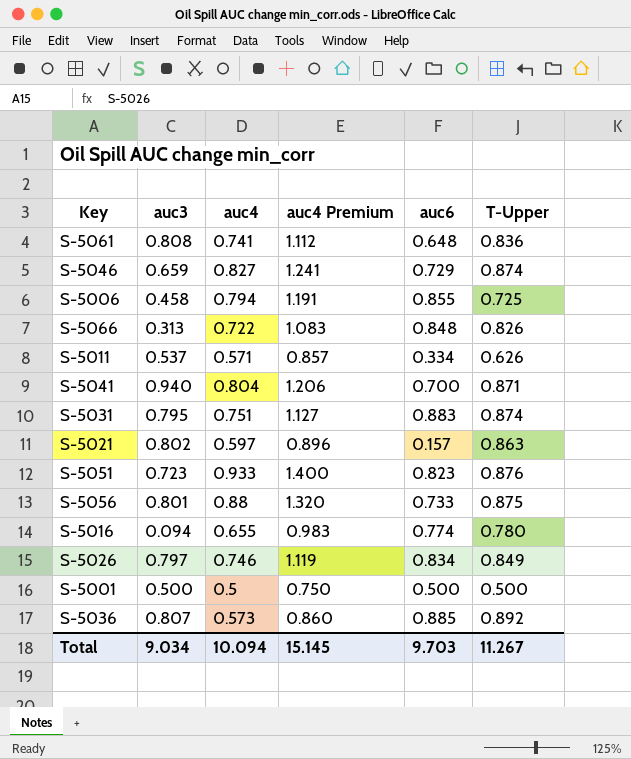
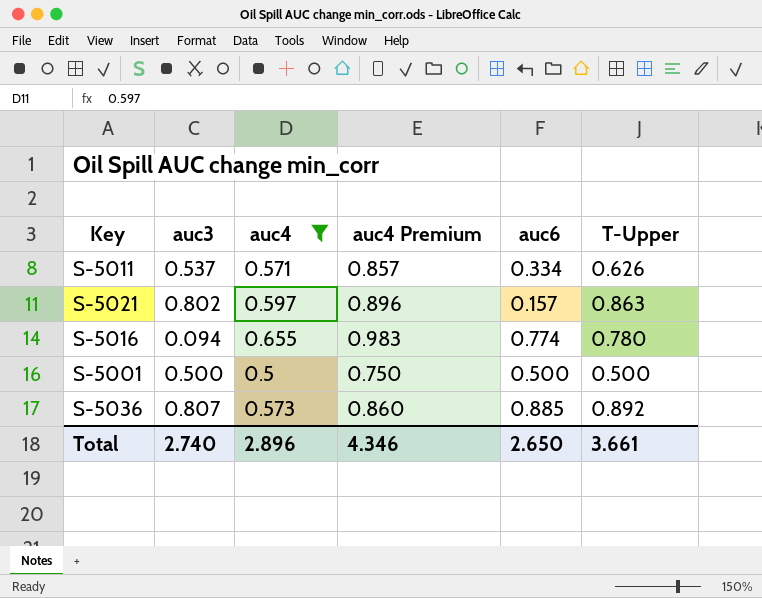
filter: none -> auc4 <= 0.655
Total | auc3: 9.034 -> 2.740
Total | auc4: 10.094 -> 2.896
Total | auc4 Premium: 15.145 -> 4.346
Total | auc6: 9.703 -> 2.650
Total | T-Upper: 11.267 -> 3.661

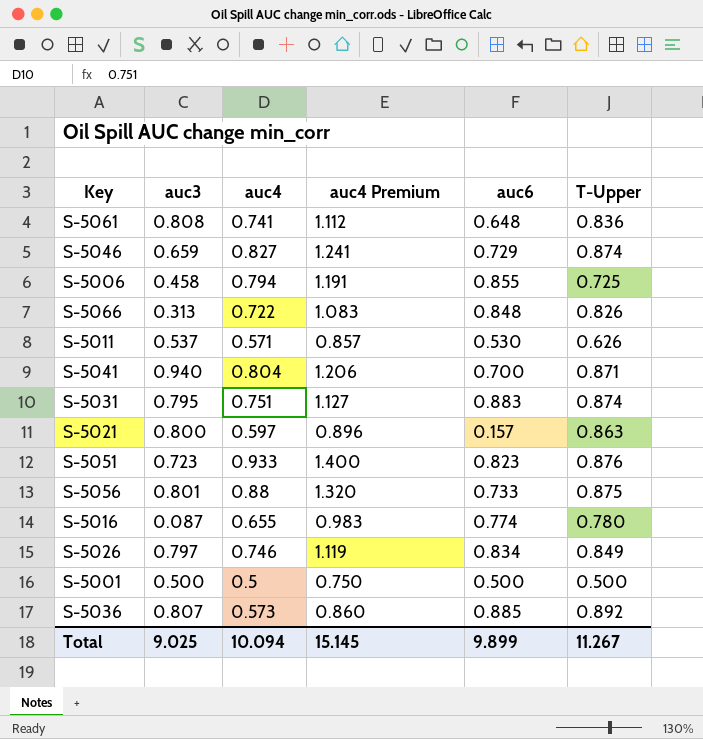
filter: auc4 <= 0.655 -> none
S-5011 | auc6: 0.334 -> 0.530
S-5021 | auc3: 0.802 -> 0.800
S-5016 | auc3: 0.094 -> 0.087
Total | auc3: 2.740 -> 9.025
Total | auc4: 2.896 -> 10.094
Total | auc4 Premium: 4.346 -> 15.145
Total | auc6: 2.650 -> 9.899
Total | T-Upper: 3.661 -> 11.267

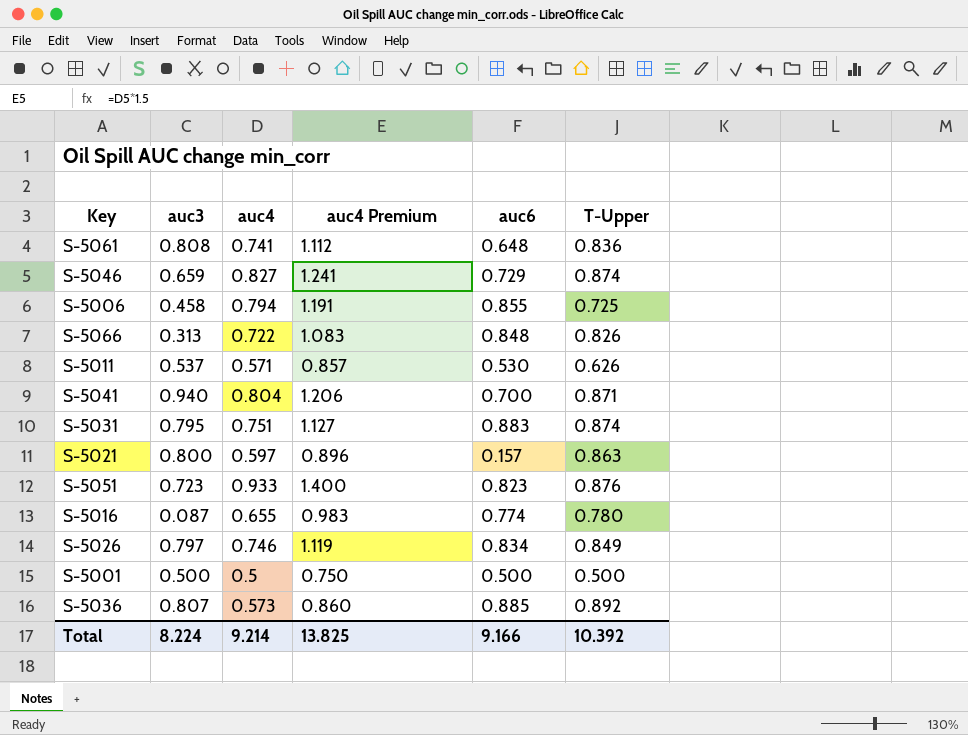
row S-5056: 0.801 | 0.88 | 1.320 | 0.733 | 0.875 -> none
Total | auc3: 9.025 -> 8.224
Total | auc4: 10.094 -> 9.214
Total | auc4 Premium: 15.145 -> 13.825
Total | auc6: 9.899 -> 9.166
Total | T-Upper: 11.267 -> 10.392

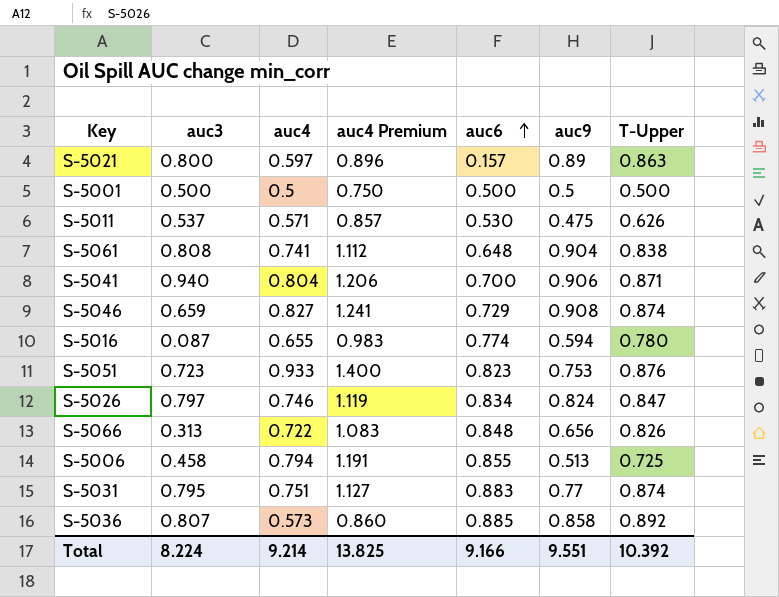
row order: none -> auc6 ascending
column auc9 | position: none -> 6
S-5061 | T-Upper: 0.836 -> 0.838
S-5026 | T-Upper: 0.849 -> 0.847

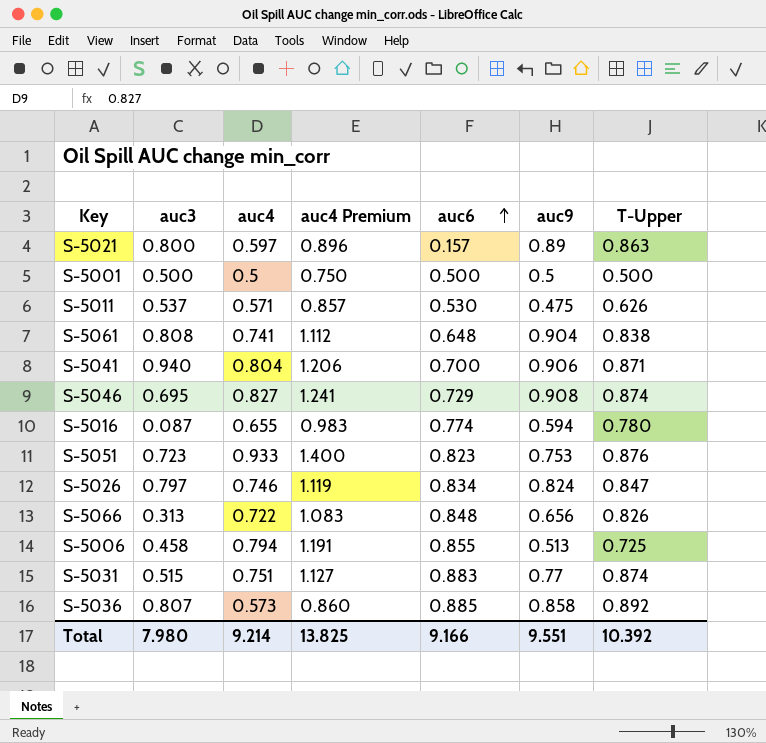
S-5046 | auc3: 0.659 -> 0.695
S-5031 | auc3: 0.795 -> 0.515
Total | auc3: 8.224 -> 7.980

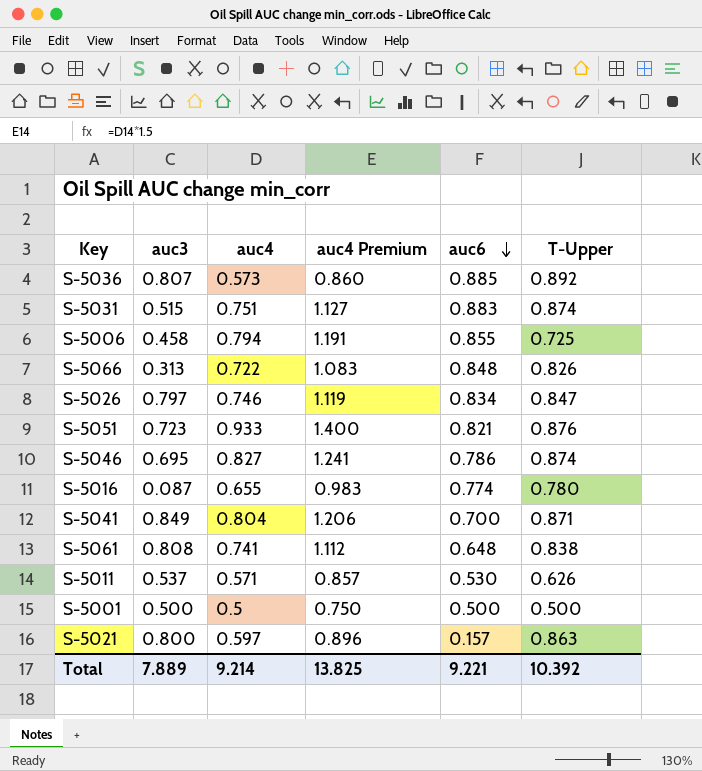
row order: auc6 ascending -> auc6 descending
column auc9 | position: 6 -> none
S-5051 | auc6: 0.823 -> 0.821
S-5046 | auc6: 0.729 -> 0.786
S-5041 | auc3: 0.940 -> 0.849
Total | auc3: 7.980 -> 7.889
Total | auc6: 9.166 -> 9.221

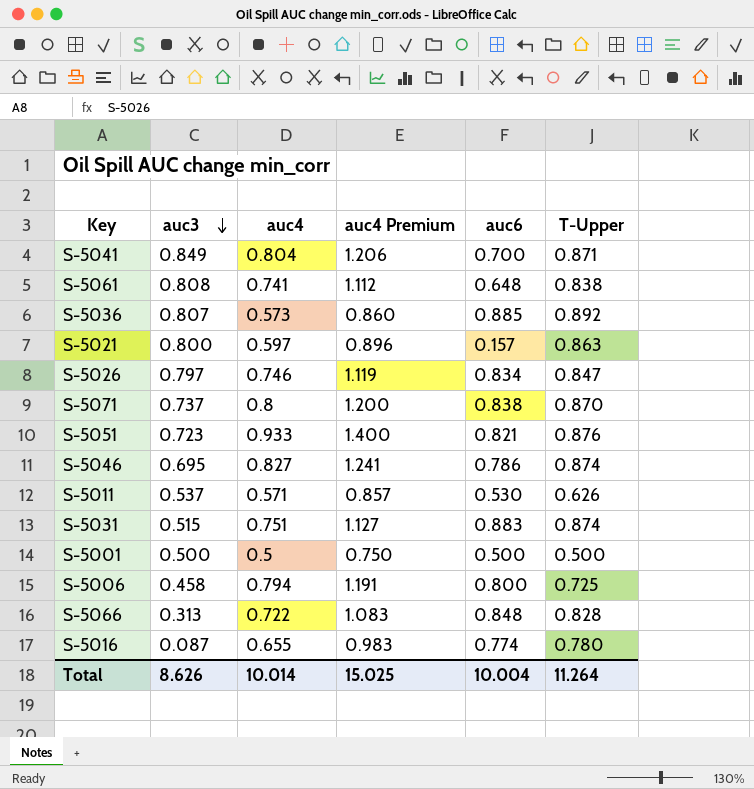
row order: auc6 descending -> auc3 descending
row S-5071: none -> 0.737 | 0.8 | 1.200 | 0.838 | 0.870
S-5006 | auc6: 0.855 -> 0.800
S-5066 | T-Upper: 0.826 -> 0.828
Total | auc3: 7.889 -> 8.626
Total | auc4: 9.214 -> 10.014
Total | auc4 Premium: 13.825 -> 15.025
Total | auc6: 9.221 -> 10.004
Total | T-Upper: 10.392 -> 11.264

